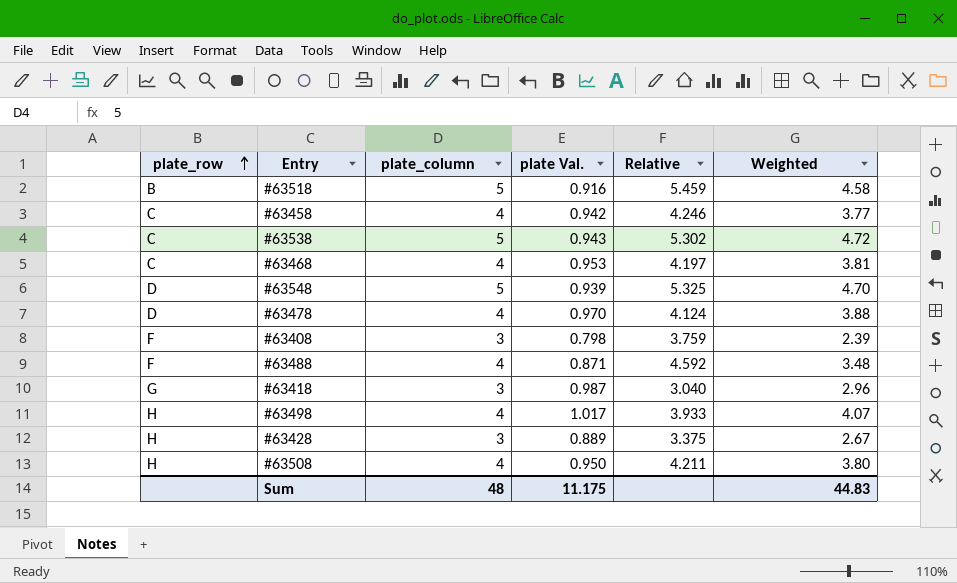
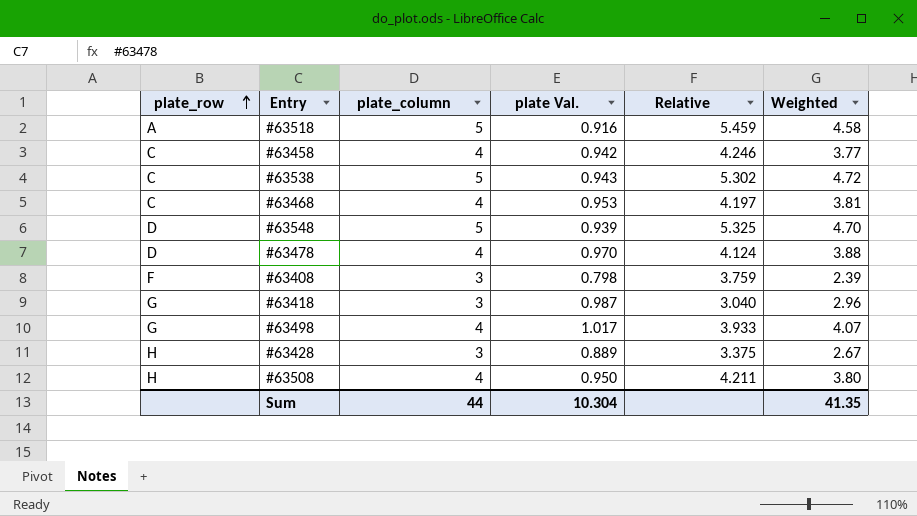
row #63488: F | 4 | 0.871 | 4.592 | 3.48 -> none
#63518 | plate_row: B -> A
#63498 | plate_row: H -> G
Sum | plate_column: 48 -> 44
Sum | plate Val.: 11.175 -> 10.304
Sum | Weighted: 44.83 -> 41.35

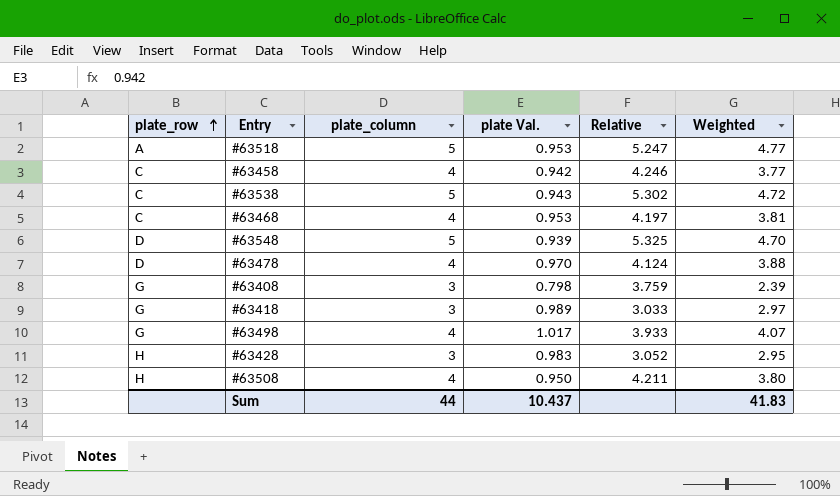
#63518 | plate Val.: 0.916 -> 0.953
#63518 | Relative: 5.459 -> 5.247
#63518 | Weighted: 4.58 -> 4.77
#63408 | plate_row: F -> G
#63418 | plate Val.: 0.987 -> 0.989
#63418 | Relative: 3.040 -> 3.033
#63418 | Weighted: 2.96 -> 2.97
#63428 | plate Val.: 0.889 -> 0.983
#63428 | Relative: 3.375 -> 3.052
#63428 | Weighted: 2.67 -> 2.95
Sum | plate Val.: 10.304 -> 10.437
Sum | Weighted: 41.35 -> 41.83

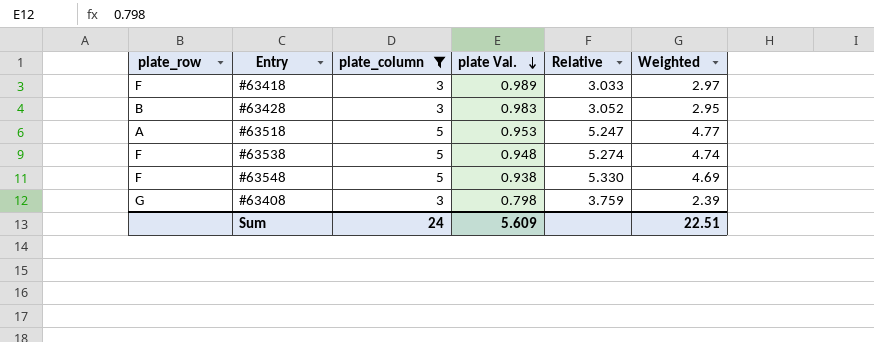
filter: none -> plate_column != 4
row order: plate_row ascending -> plate Val. descending
#63418 | plate_row: G -> F
#63428 | plate_row: H -> B
#63538 | plate_row: C -> F
#63538 | plate Val.: 0.943 -> 0.948
#63538 | Relative: 5.302 -> 5.274
#63538 | Weighted: 4.72 -> 4.74
#63548 | plate_row: D -> F
#63548 | plate Val.: 0.939 -> 0.938
#63548 | Relative: 5.325 -> 5.330
#63548 | Weighted: 4.70 -> 4.69
Sum | plate_column: 44 -> 24
Sum | plate Val.: 10.437 -> 5.609
Sum | Weighted: 41.83 -> 22.51

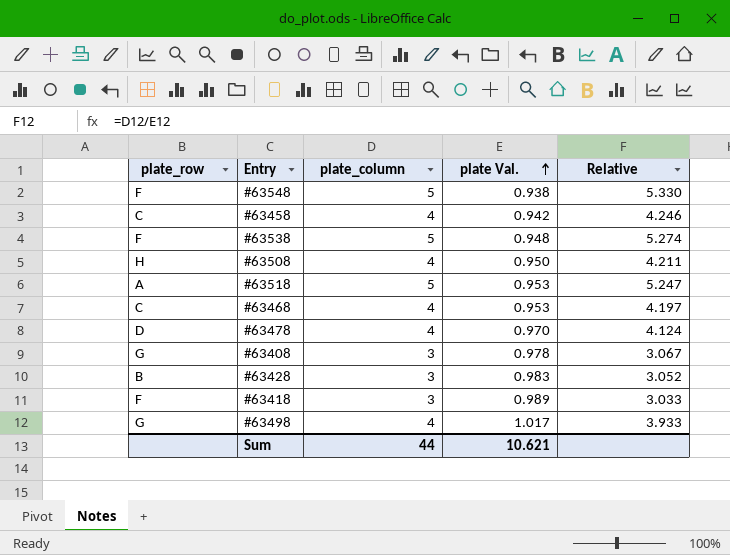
filter: plate_column != 4 -> none
row order: plate Val. descending -> plate Val. ascending
column Weighted | formula: [plate_column] * [plate Val.] -> none
#63408 | plate Val.: 0.798 -> 0.978
#63408 | Relative: 3.759 -> 3.067
Sum | plate_column: 24 -> 44
Sum | plate Val.: 5.609 -> 10.621

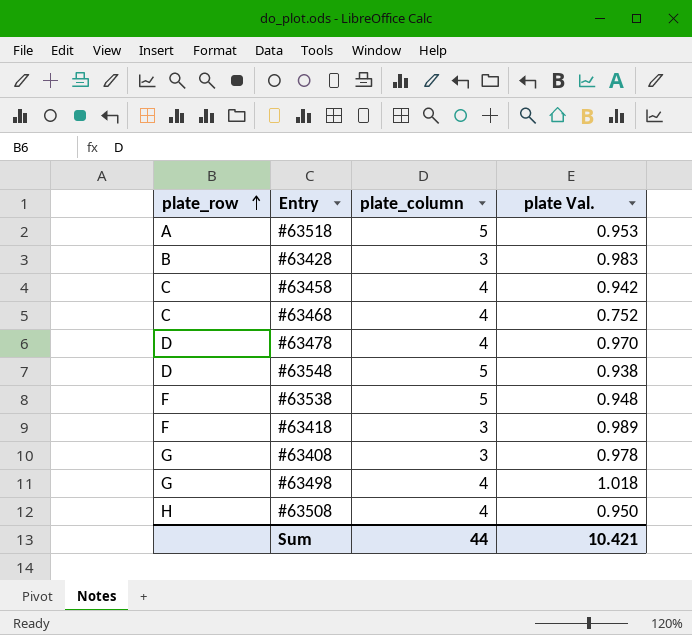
row order: plate Val. ascending -> plate_row ascending
column Relative | formula: [plate_column] / [plate Val.] -> none
#63468 | plate Val.: 0.953 -> 0.752
#63548 | plate_row: F -> D
#63498 | plate Val.: 1.017 -> 1.018
Sum | plate Val.: 10.621 -> 10.421

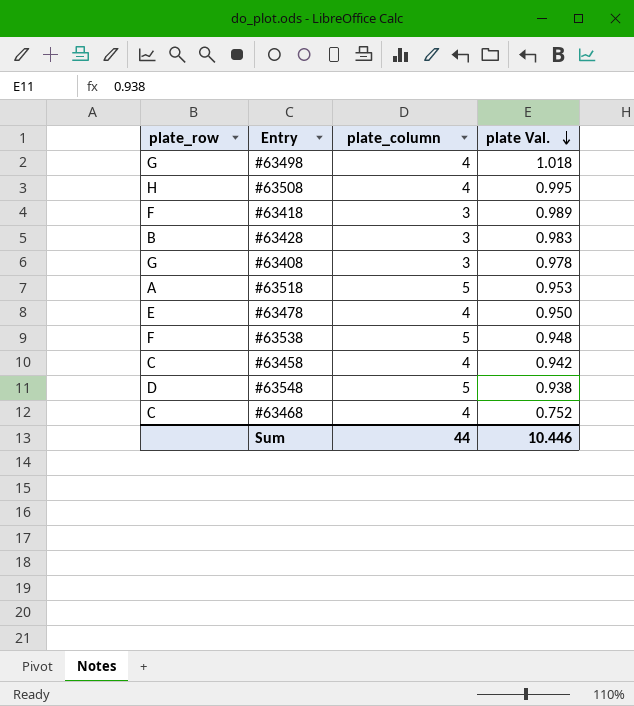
row order: plate_row ascending -> plate Val. descending
#63508 | plate Val.: 0.950 -> 0.995
#63478 | plate_row: D -> E
#63478 | plate Val.: 0.970 -> 0.950
Sum | plate Val.: 10.421 -> 10.446

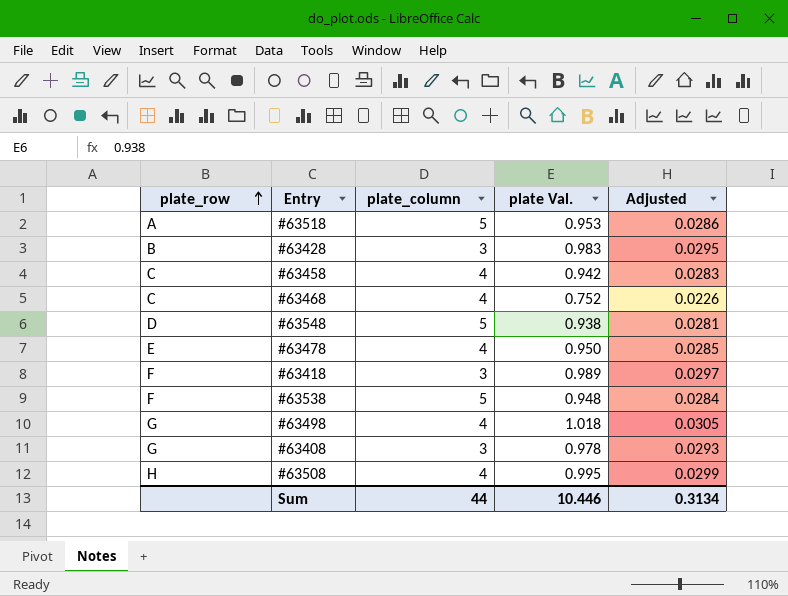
row order: plate Val. descending -> plate_row ascending
column Adjusted | formula: none -> [plate Val.] * 0.03

